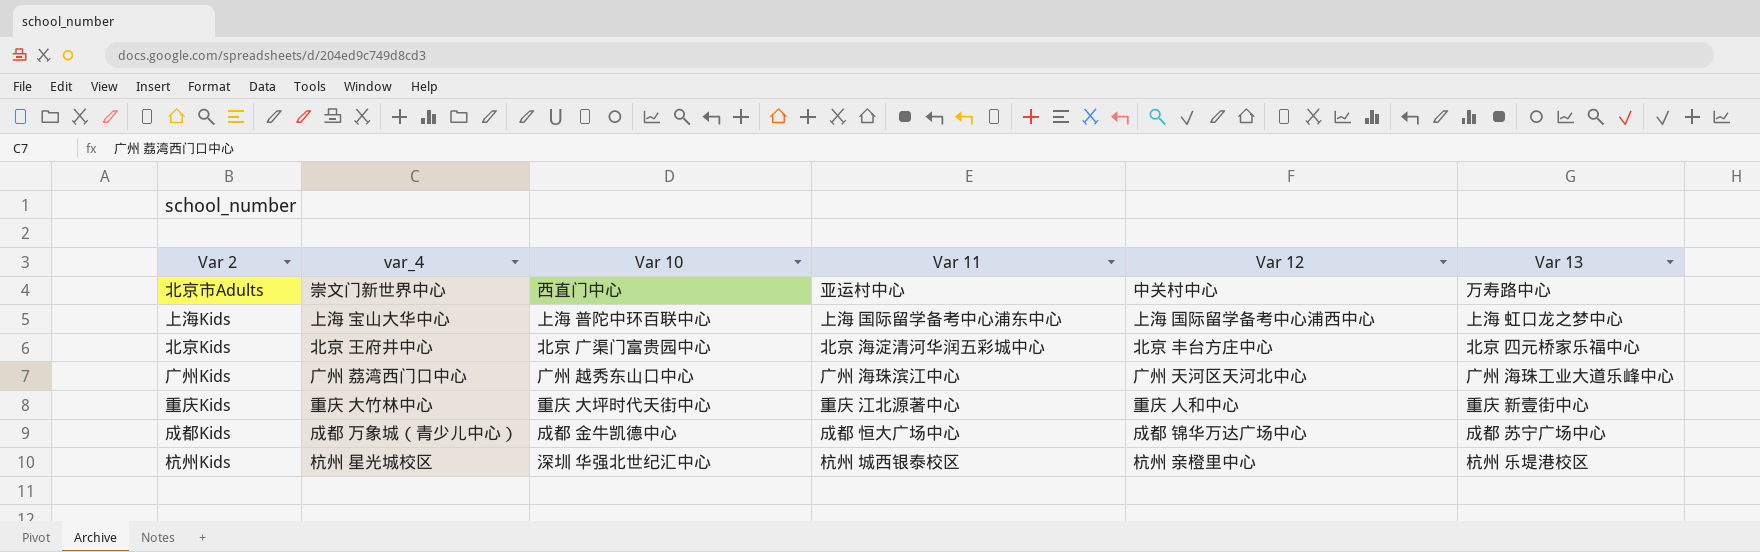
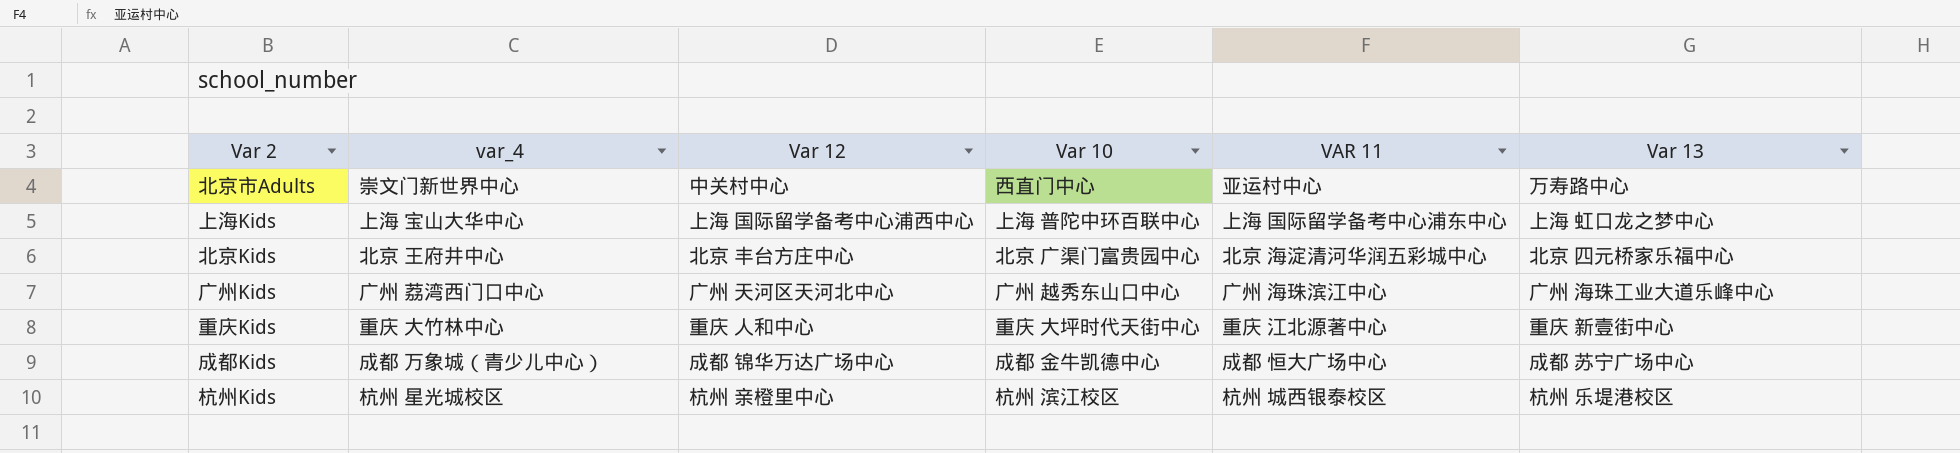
column Var 12 | position: 5 -> 3
column name: Var 11 -> VAR 11
杭州Kids | Var 10: 深圳 华强北世纪汇中心 -> 杭州 滨江校区

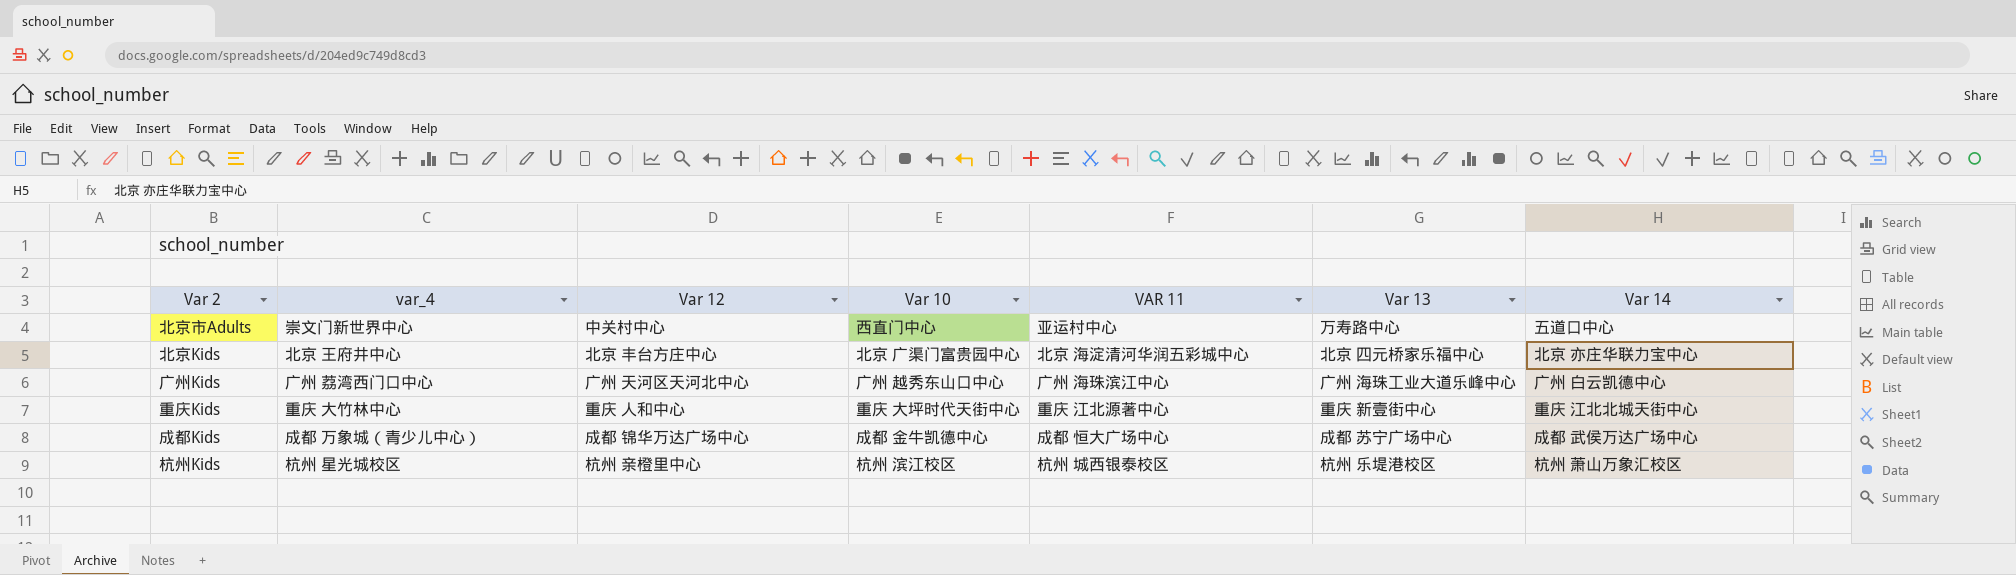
column Var 14 | position: none -> 7
row 上海Kids: 上海 宝山大华中心 | 上海 国际留学备考中心浦西中心 | 上海 普陀中环百联中心 | 上海 国际留学备考中心浦东中心 | 上海 虹口龙之梦中心 -> none

